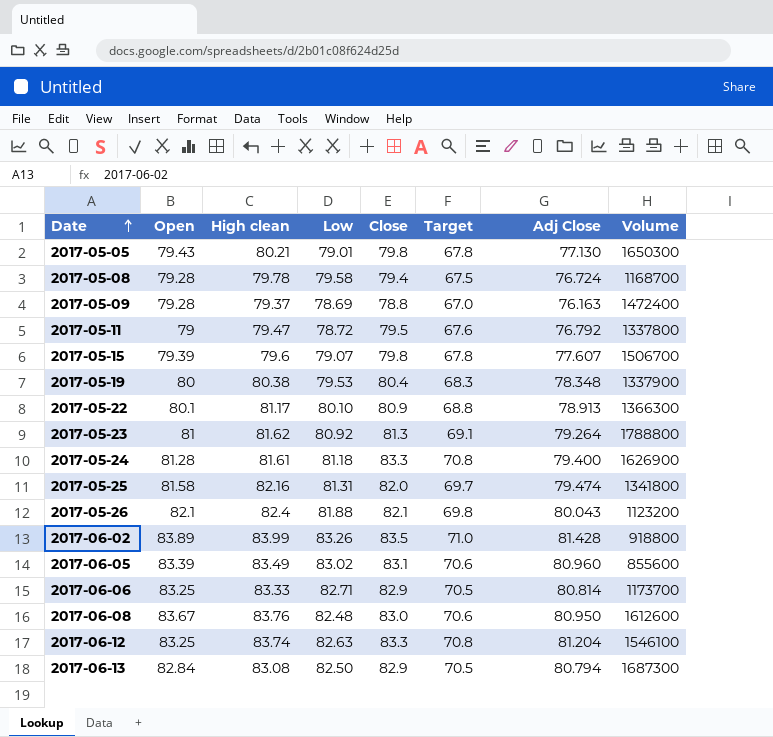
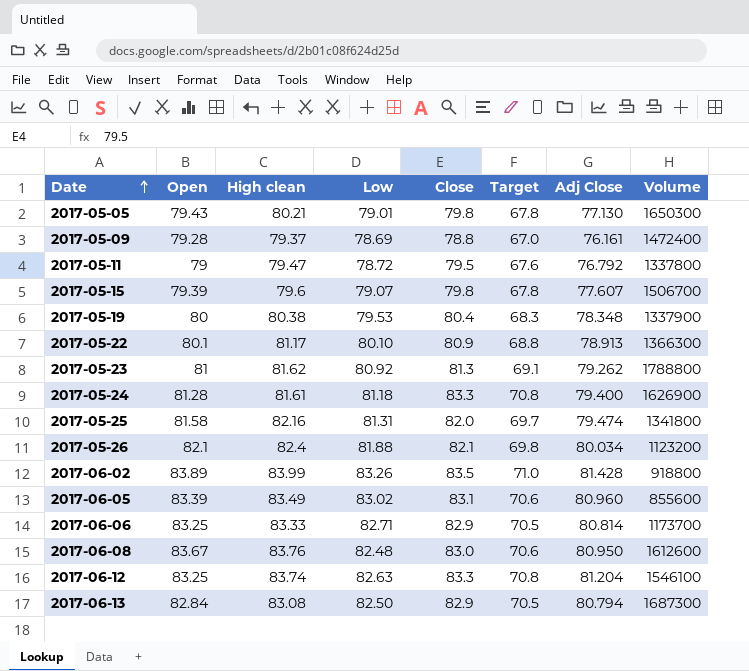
row 2017-05-08: 79.28 | 79.78 | 79.58 | 79.4 | 67.5 | 76.724 | 1168700 -> none
2017-05-09 | Adj Close: 76.163 -> 76.161
2017-05-23 | Adj Close: 79.264 -> 79.262
2017-05-26 | Adj Close: 80.043 -> 80.034

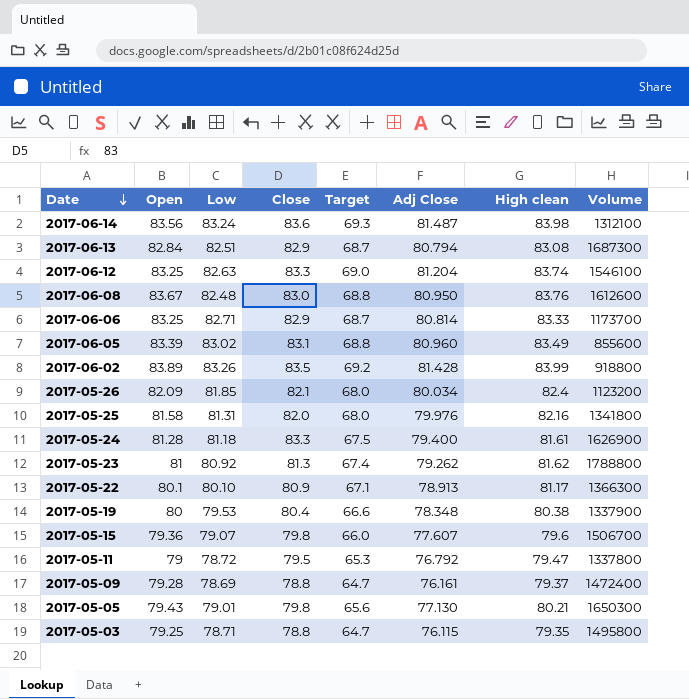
row order: Date ascending -> Date descending
column Target | formula: [Close] * 0.85 -> [Adj Close] * 0.85
column High clean | position: 3 -> 7
row 2017-06-14: none -> 83.56 | 83.24 | 83.6 | 69.3 | 81.487 | 83.98 | 1312100
2017-06-13 | Low: 82.50 -> 82.51
2017-05-26 | Open: 82.1 -> 82.09
2017-05-26 | Low: 81.88 -> 81.85
2017-05-25 | Adj Close: 79.474 -> 79.976
2017-05-15 | Open: 79.39 -> 79.36
row 2017-05-03: none -> 79.25 | 78.71 | 78.8 | 64.7 | 76.115 | 79.35 | 1495800

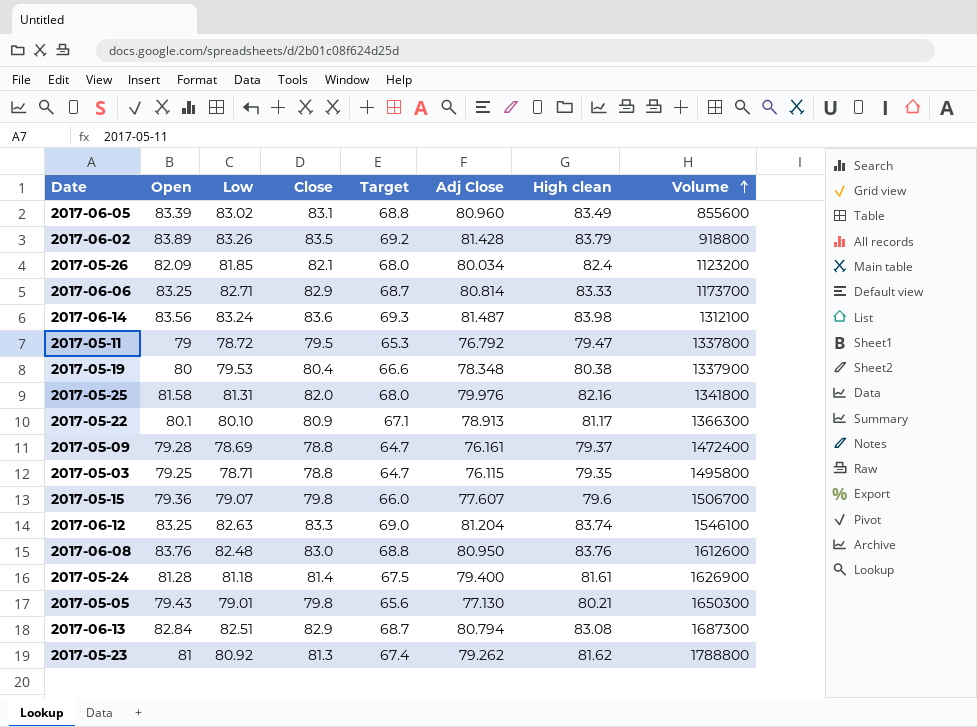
row order: Date descending -> Volume ascending
2017-06-02 | High clean: 83.99 -> 83.79
2017-06-08 | Open: 83.67 -> 83.76
2017-05-24 | Close: 83.3 -> 81.4

